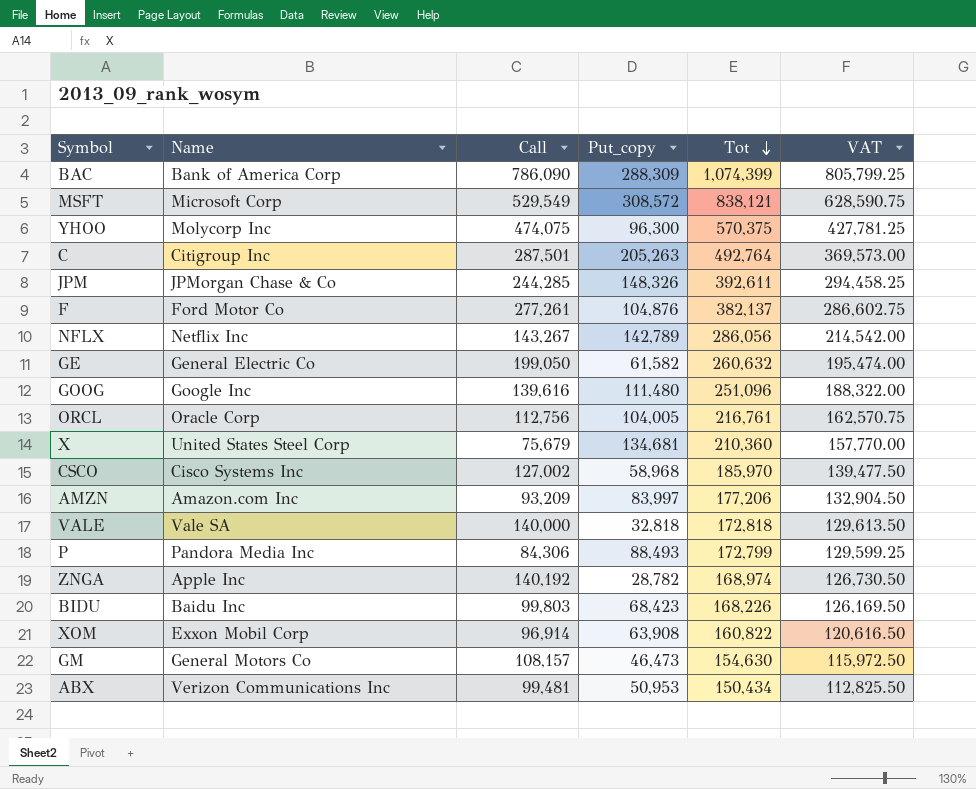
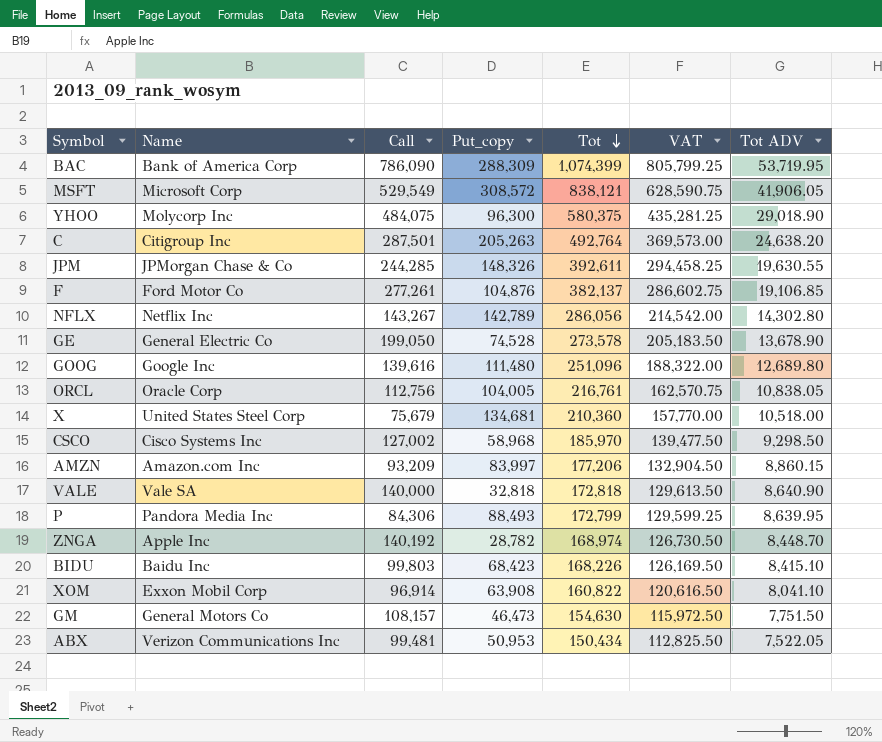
column Tot ADV | position: none -> 7
YHOO | Call: 474,075 -> 484,075
YHOO | Tot: 570,375 -> 580,375
YHOO | VAT: 427,781.25 -> 435,281.25
GE | Put_copy: 61,582 -> 74,528
GE | Tot: 260,632 -> 273,578
GE | VAT: 195,474.00 -> 205,183.50

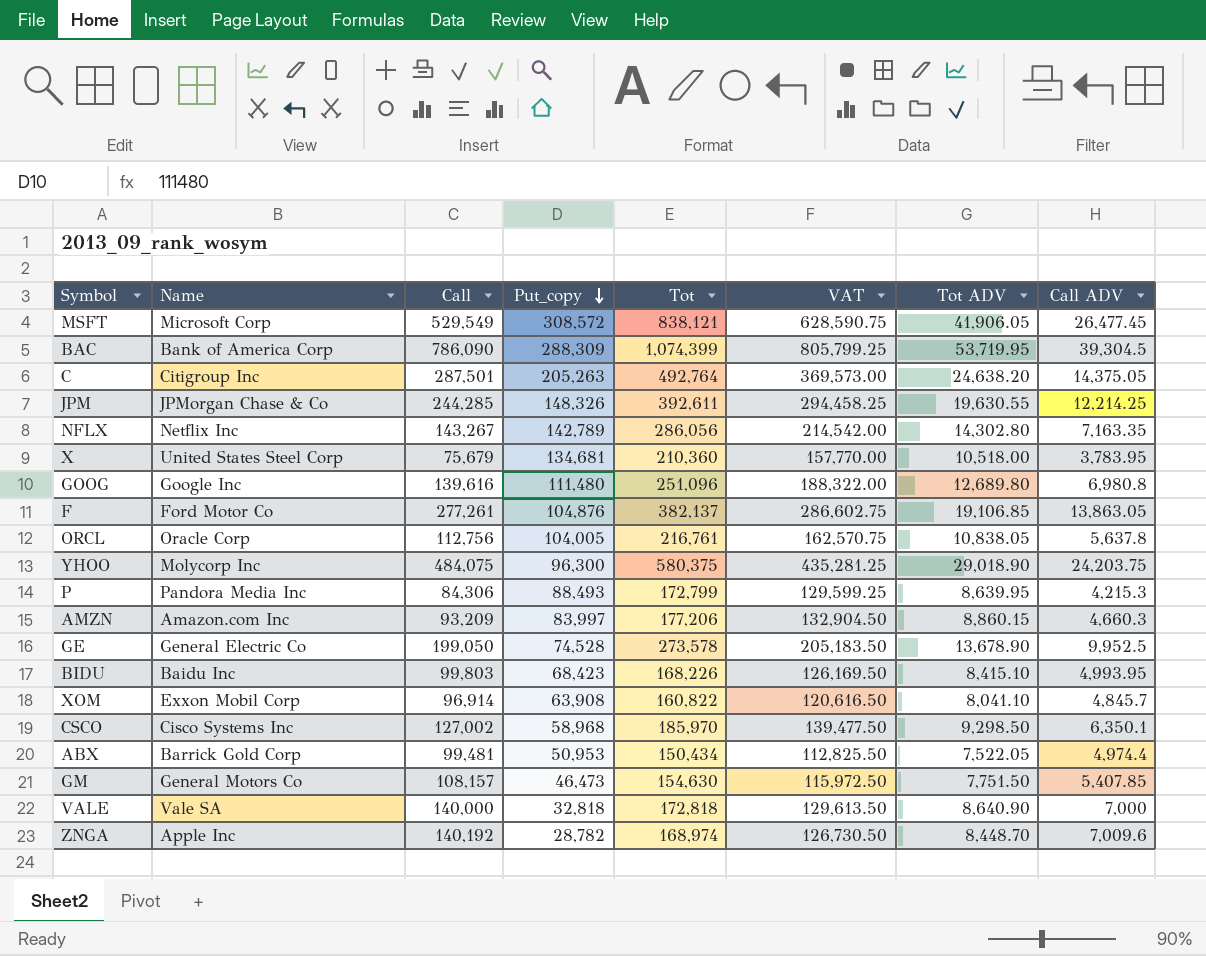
row order: Tot descending -> Put_copy descending
column Call ADV | position: none -> 8
ABX | Name: Verizon Communications Inc -> Barrick Gold Corp

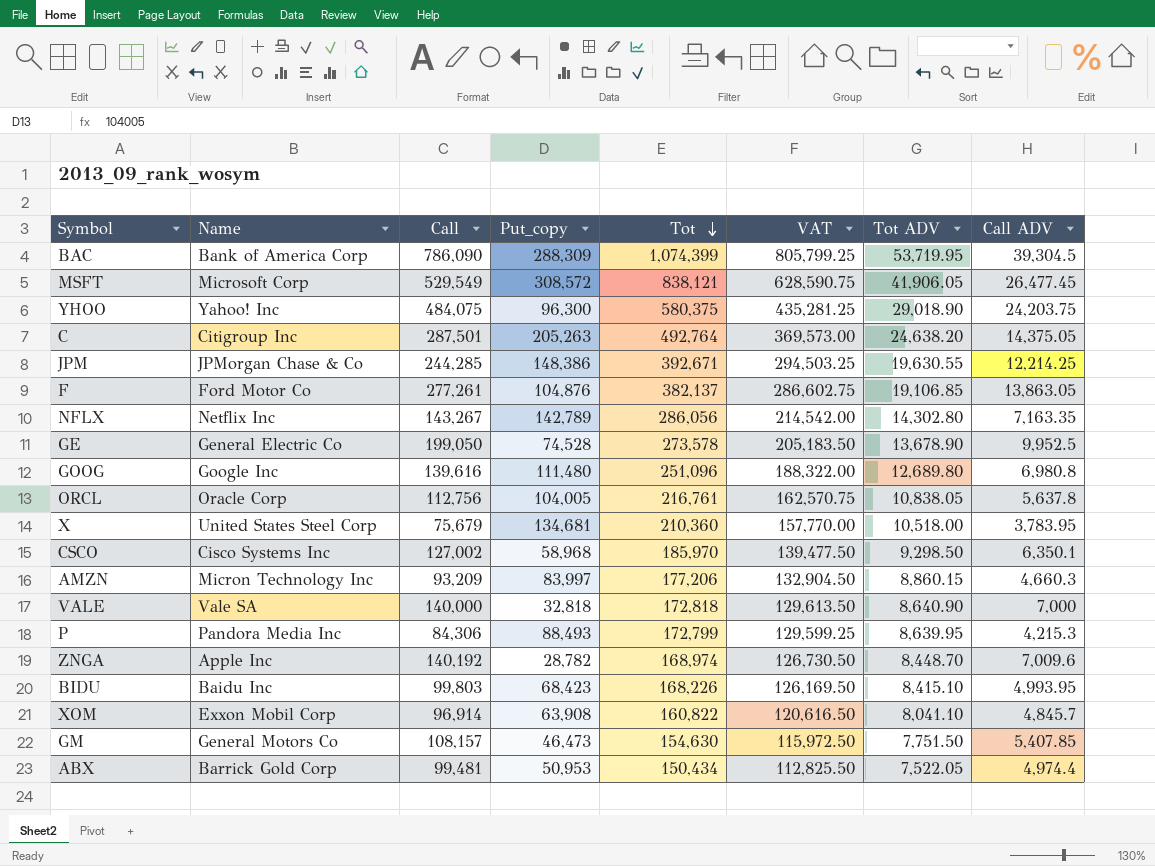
row order: Put_copy descending -> Tot descending
YHOO | Name: Molycorp Inc -> Yahoo! Inc
JPM | Put_copy: 148,326 -> 148,386
JPM | Tot: 392,611 -> 392,671
JPM | VAT: 294,458.25 -> 294,503.25
AMZN | Name: Amazon.com Inc -> Micron Technology Inc

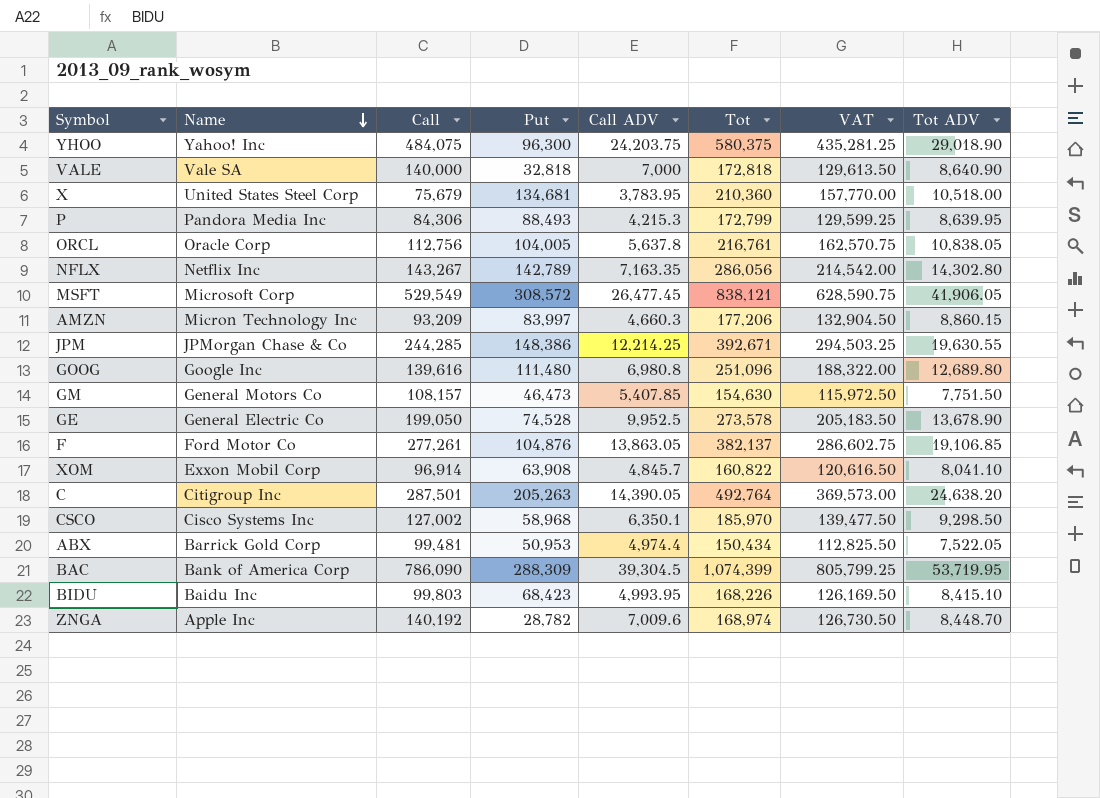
row order: Tot descending -> Name descending
column name: Put_copy -> Put
column Call ADV | position: 8 -> 5
C | Call ADV: 14,375.05 -> 14,390.05

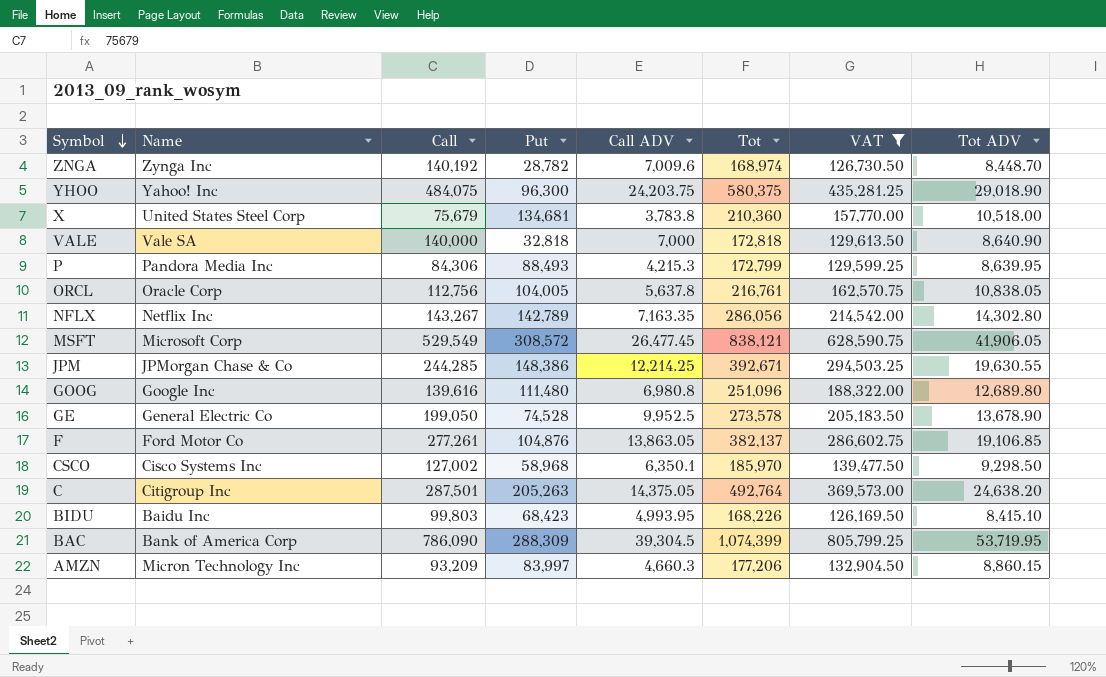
filter: none -> VAT >= 126,169.50
row order: Name descending -> Symbol descending
ZNGA | Name: Apple Inc -> Zynga Inc
X | Call ADV: 3,783.95 -> 3,783.8
C | Call ADV: 14,390.05 -> 14,375.05

